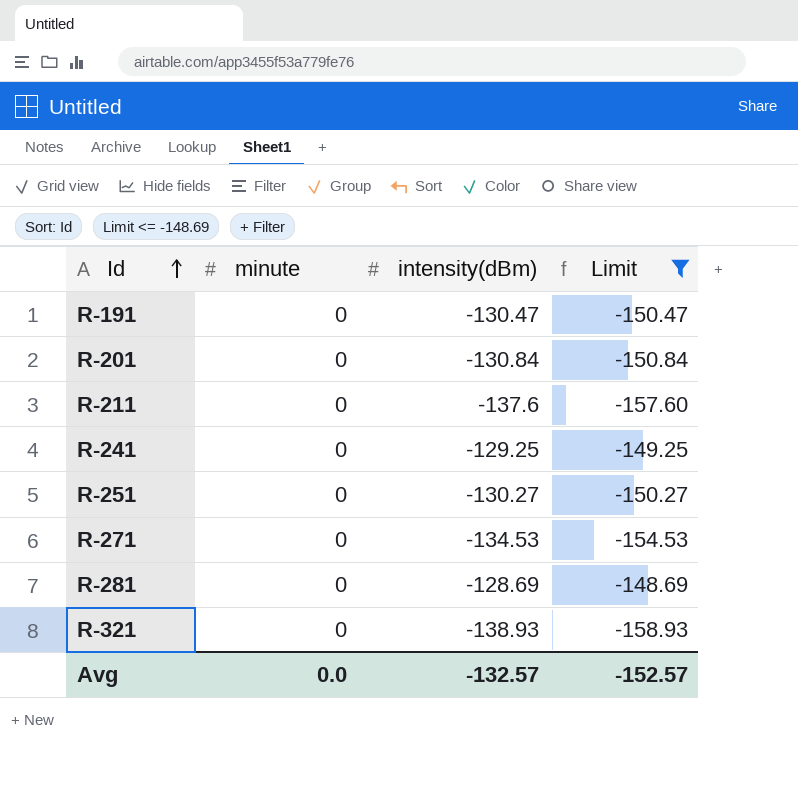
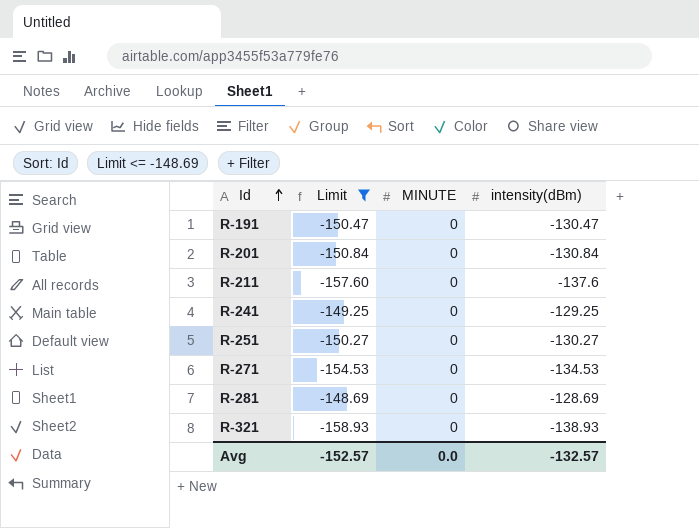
column Limit | position: 4 -> 2
column name: minute -> MINUTE

